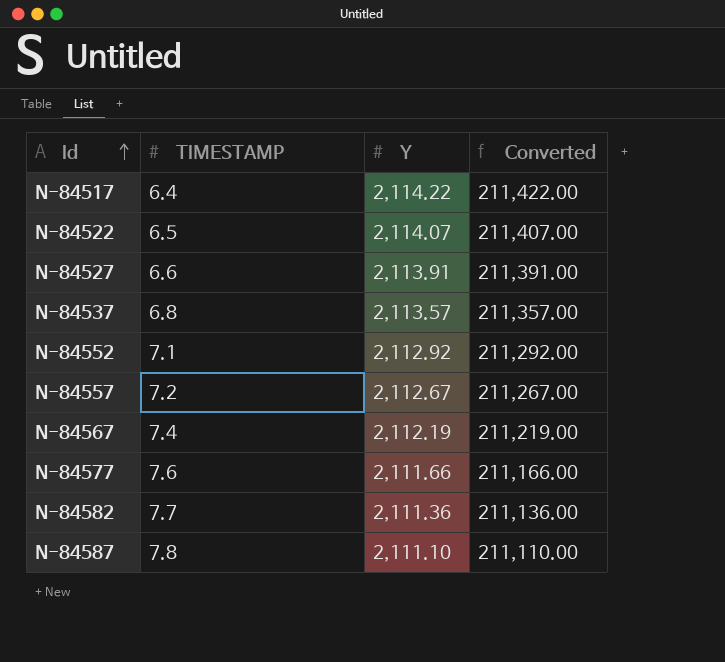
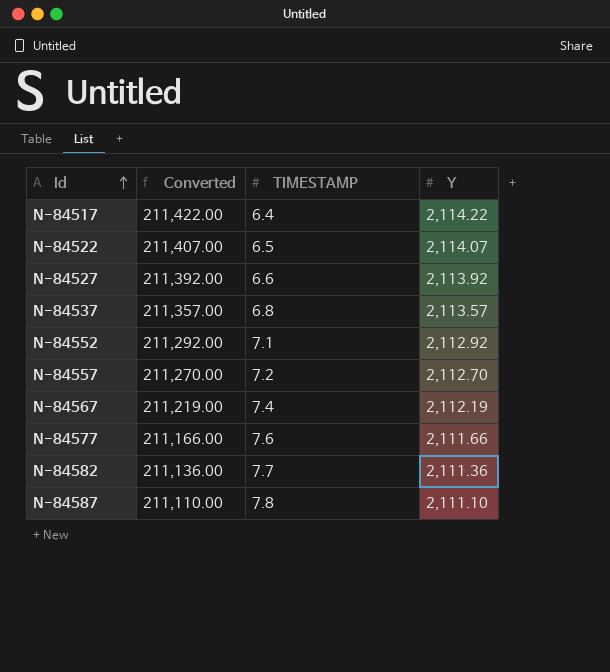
column Converted | position: 4 -> 2
N-84527 | Converted: 211,391.00 -> 211,392.00
N-84527 | Y: 2,113.91 -> 2,113.92
N-84557 | Converted: 211,267.00 -> 211,270.00
N-84557 | Y: 2,112.67 -> 2,112.70

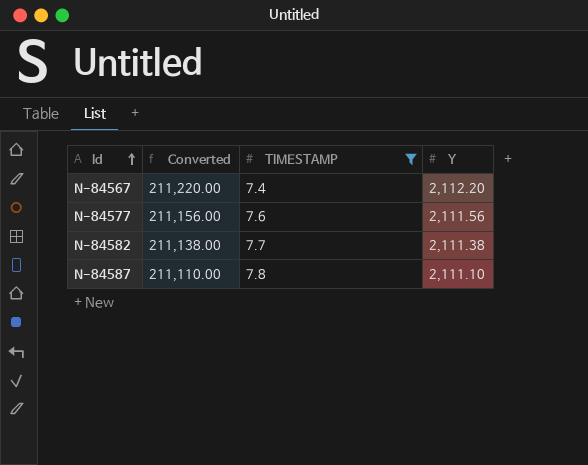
filter: none -> TIMESTAMP >= 7.4
N-84567 | Converted: 211,219.00 -> 211,220.00
N-84567 | Y: 2,112.19 -> 2,112.20
N-84577 | Converted: 211,166.00 -> 211,156.00
N-84577 | Y: 2,111.66 -> 2,111.56
N-84582 | Converted: 211,136.00 -> 211,138.00
N-84582 | Y: 2,111.36 -> 2,111.38

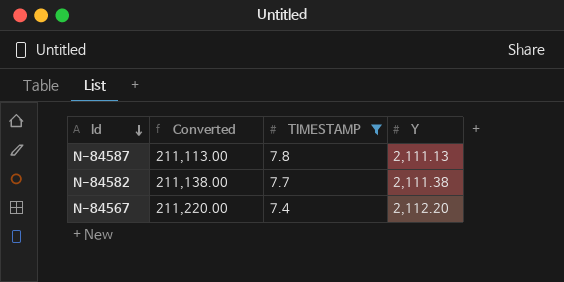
row order: Id ascending -> Id descending
row N-84577: 211,156.00 | 7.6 | 2,111.56 -> none
N-84587 | Converted: 211,110.00 -> 211,113.00
N-84587 | Y: 2,111.10 -> 2,111.13

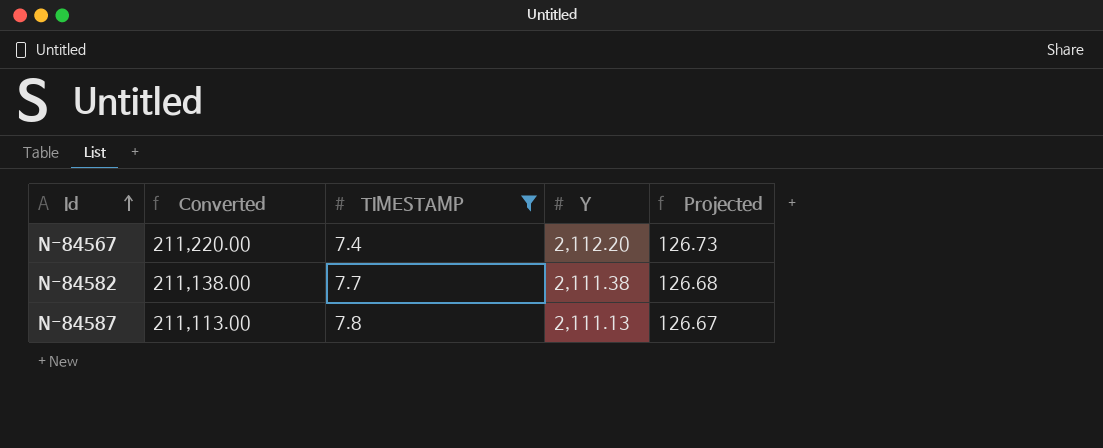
row order: Id descending -> Id ascending
column Projected | formula: none -> [Y] * 0.06

